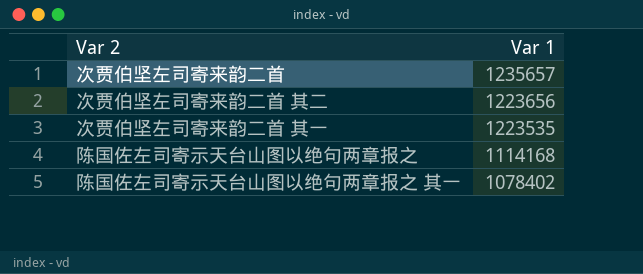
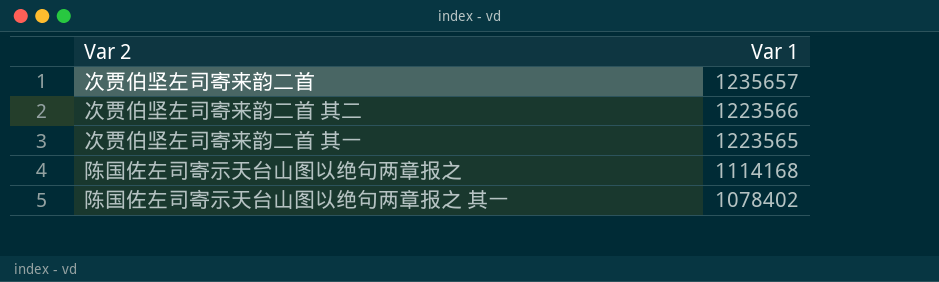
次贾伯坚左司寄来韵二首 其二 | Var 1: 1223656 -> 1223566
次贾伯坚左司寄来韵二首 其一 | Var 1: 1223535 -> 1223565

